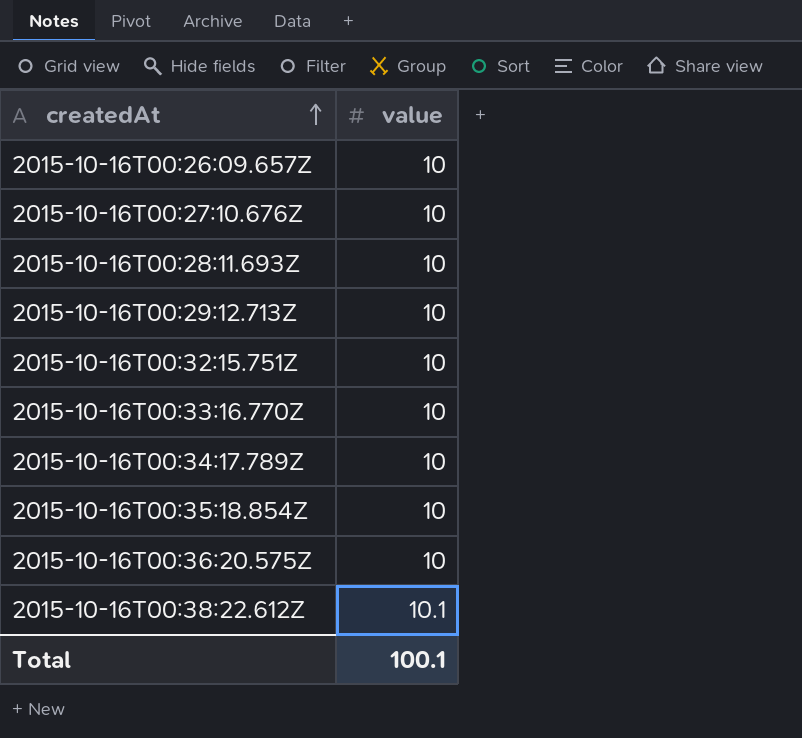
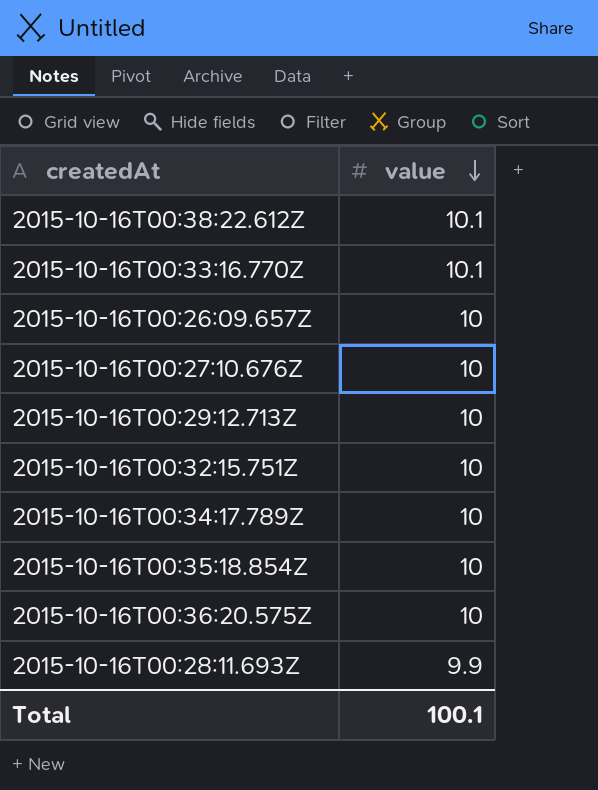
row order: createdAt ascending -> value descending
2015-10-16T00:33:16.770Z | value: 10 -> 10.1
2015-10-16T00:28:11.693Z | value: 10 -> 9.9

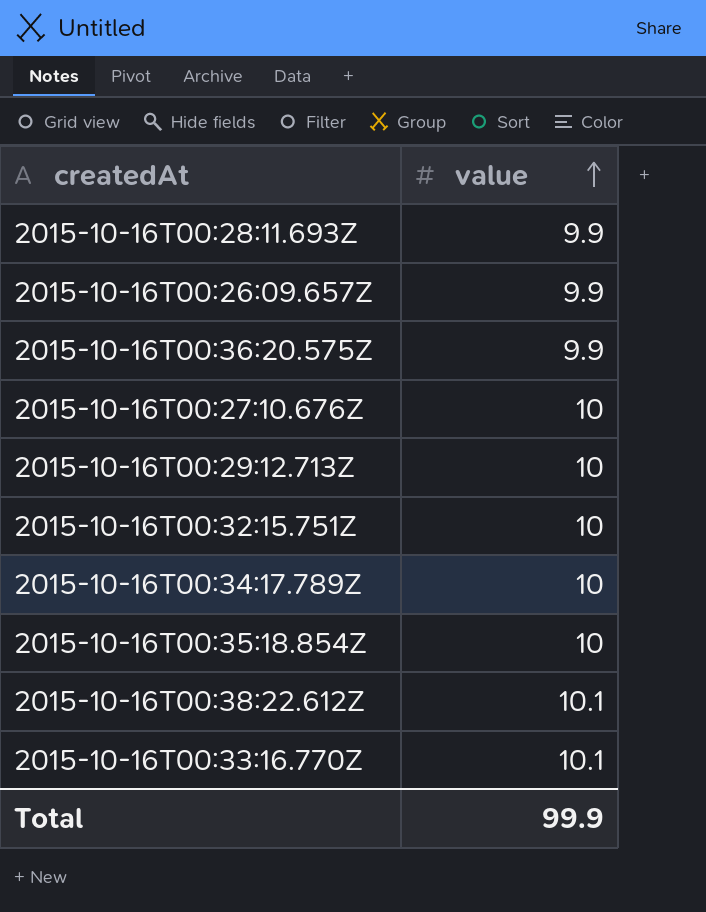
row order: value descending -> value ascending
2015-10-16T00:26:09.657Z | value: 10 -> 9.9
2015-10-16T00:36:20.575Z | value: 10 -> 9.9
Total | value: 100.1 -> 99.9

